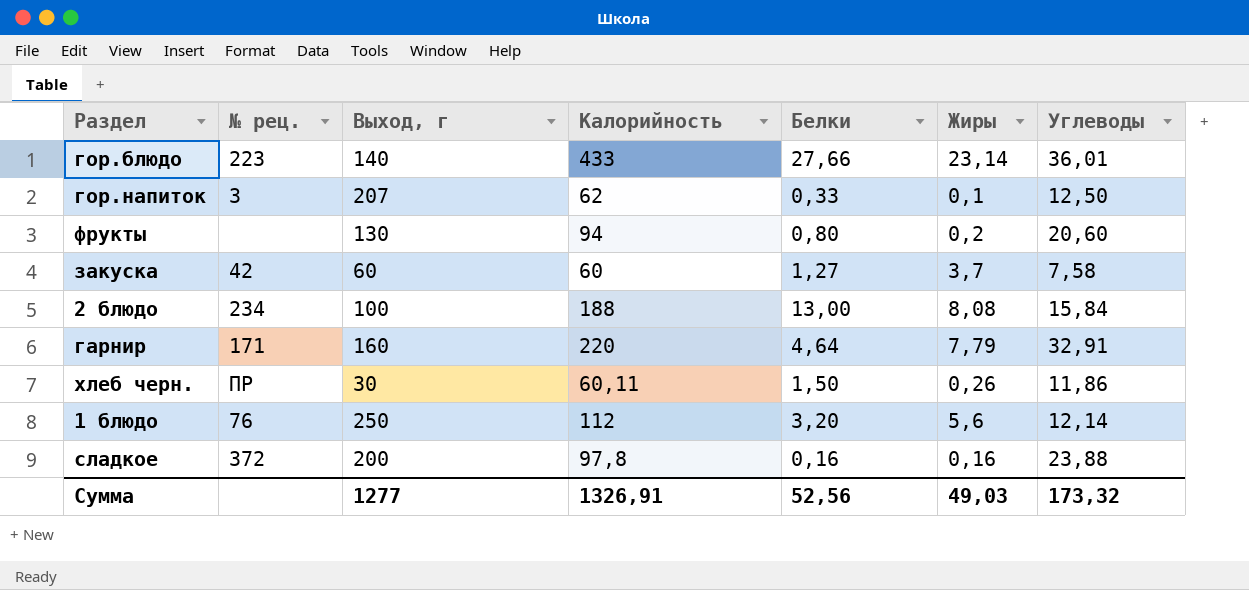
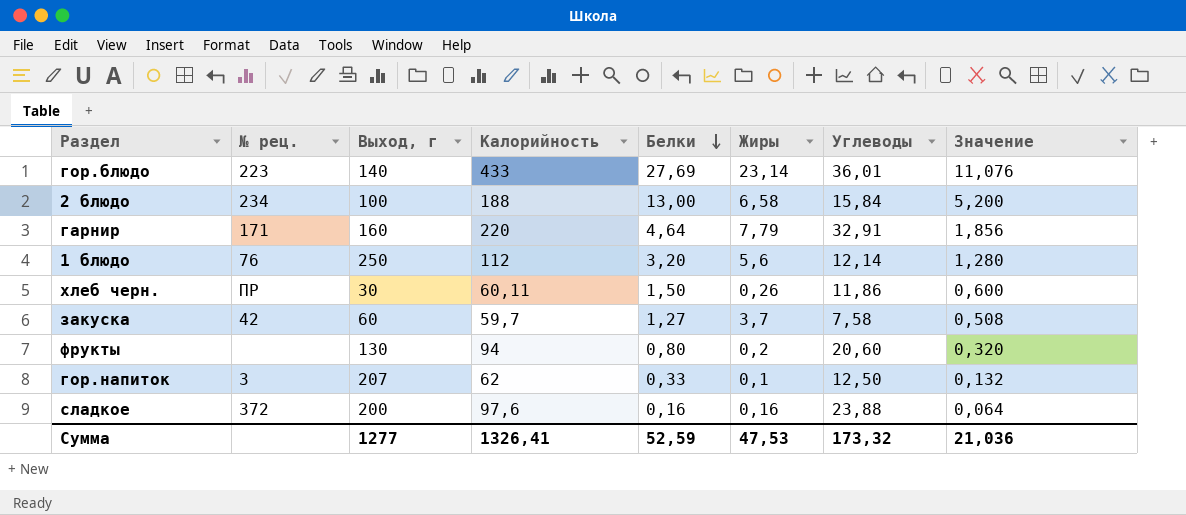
row order: none -> Белки descending
column Значение | formula: none -> [Белки] * 0,4
гор.блюдо | Белки: 27,66 -> 27,69
2 блюдо | Жиры: 8,08 -> 6,58
закуска | Калорийность: 60 -> 59,7
сладкое | Калорийность: 97,8 -> 97,6
Сумма | Калорийность: 1326,91 -> 1326,41
Сумма | Белки: 52,56 -> 52,59
Сумма | Жиры: 49,03 -> 47,53

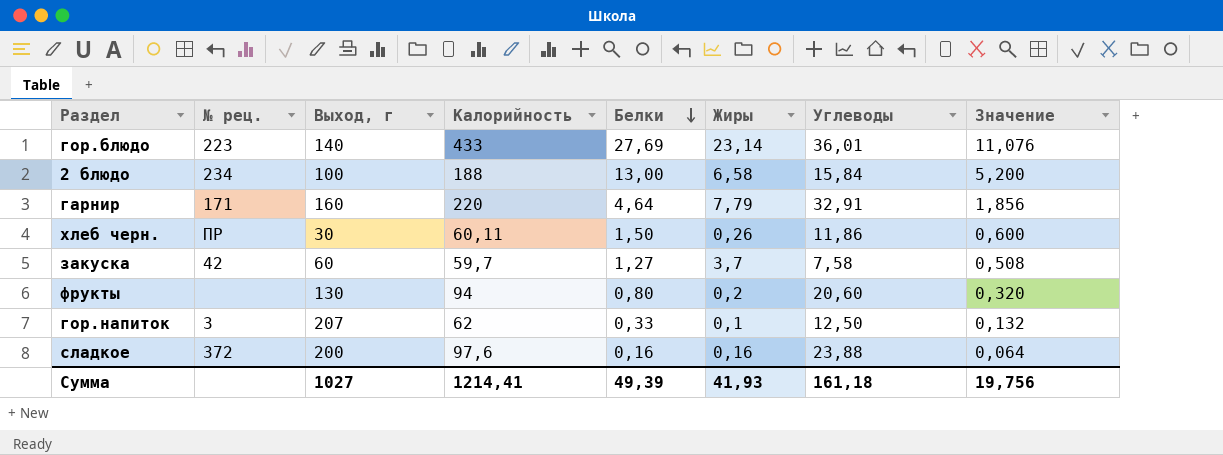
row 1 блюдо: 76 | 250 | 112 | 3,20 | 5,6 | 12,14 | 1,280 -> none
Сумма | Выход, г: 1277 -> 1027
Сумма | Калорийность: 1326,41 -> 1214,41
Сумма | Белки: 52,59 -> 49,39
Сумма | Жиры: 47,53 -> 41,93
Сумма | Углеводы: 173,32 -> 161,18
Сумма | Значение: 21,036 -> 19,756

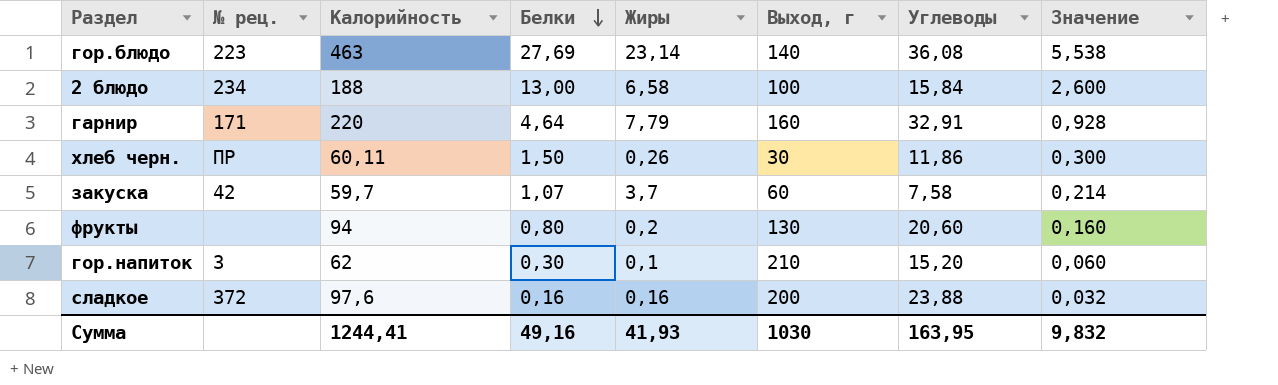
column Выход, г | position: 3 -> 6
column Значение | formula: [Белки] * 0,4 -> [Белки] * 0,2
гор.блюдо | Калорийность: 433 -> 463
гор.блюдо | Углеводы: 36,01 -> 36,08
закуска | Белки: 1,27 -> 1,07
гор.напиток | Белки: 0,33 -> 0,30
гор.напиток | Выход, г: 207 -> 210
гор.напиток | Углеводы: 12,50 -> 15,20
Сумма | Калорийность: 1214,41 -> 1244,41
Сумма | Белки: 49,39 -> 49,16
Сумма | Выход, г: 1027 -> 1030
Сумма | Углеводы: 161,18 -> 163,95
Сумма | Значение: 19,756 -> 9,832

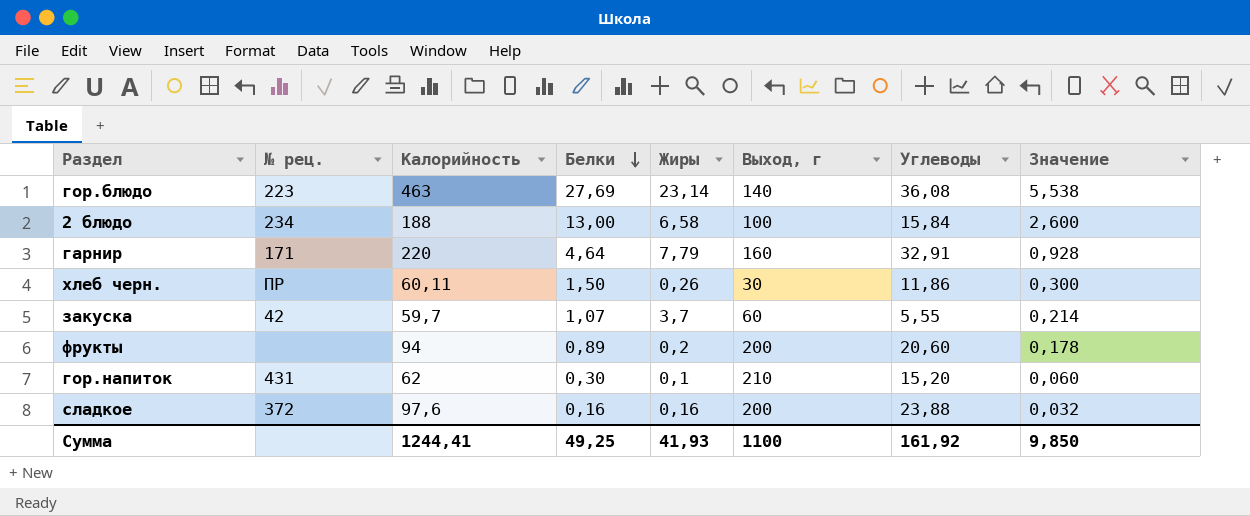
закуска | Углеводы: 7,58 -> 5,55
фрукты | Белки: 0,80 -> 0,89
фрукты | Выход, г: 130 -> 200
фрукты | Значение: 0,160 -> 0,178
гор.напиток | № рец.: 3 -> 431
Сумма | Белки: 49,16 -> 49,25
Сумма | Выход, г: 1030 -> 1100
Сумма | Углеводы: 163,95 -> 161,92
Сумма | Значение: 9,832 -> 9,850

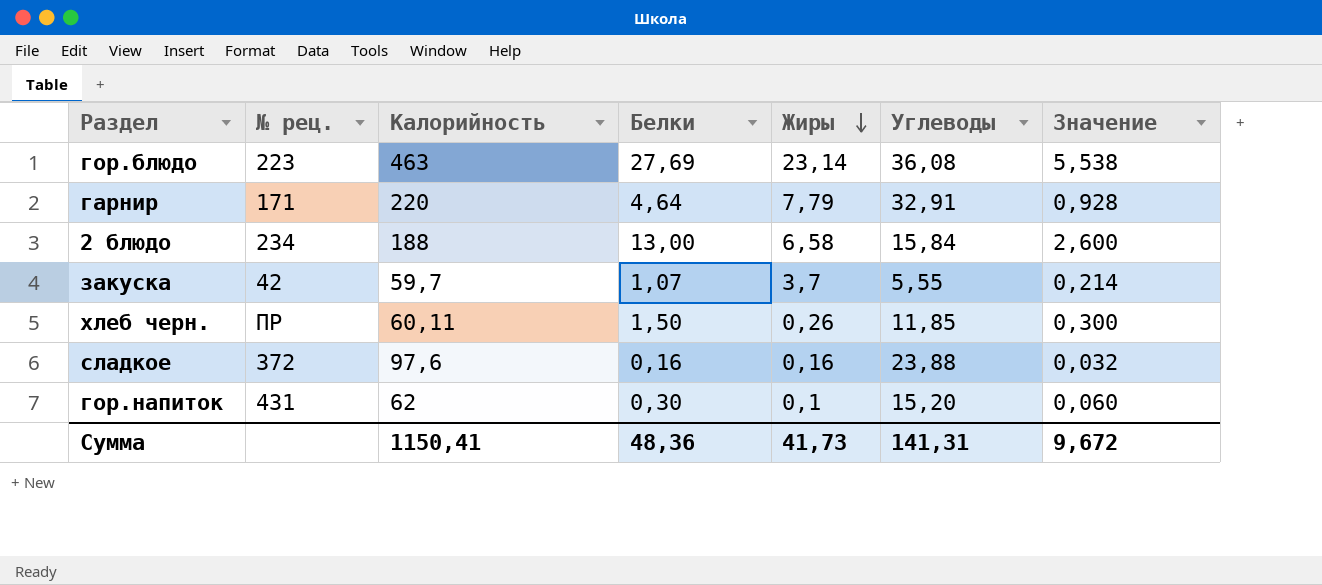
row order: Белки descending -> Жиры descending
column Выход, г | position: 6 -> none
row фрукты: none | 94 | 0,89 | 0,2 | 200 | 20,60 | 0,178 -> none
хлеб черн. | Углеводы: 11,86 -> 11,85
Сумма | Калорийность: 1244,41 -> 1150,41
Сумма | Белки: 49,25 -> 48,36
Сумма | Жиры: 41,93 -> 41,73
Сумма | Углеводы: 161,92 -> 141,31
Сумма | Значение: 9,850 -> 9,672

